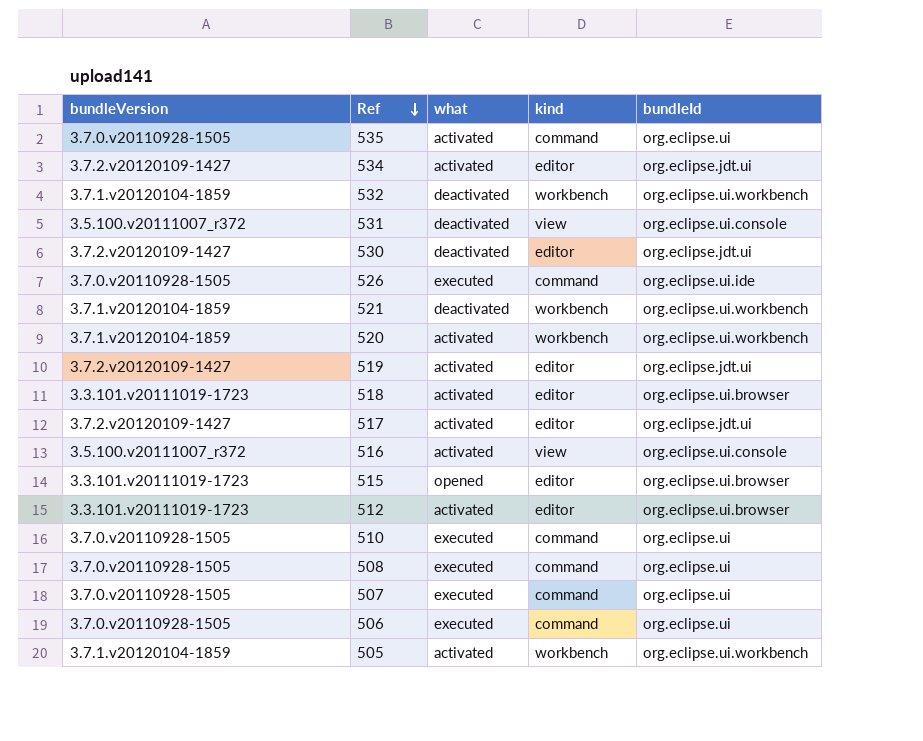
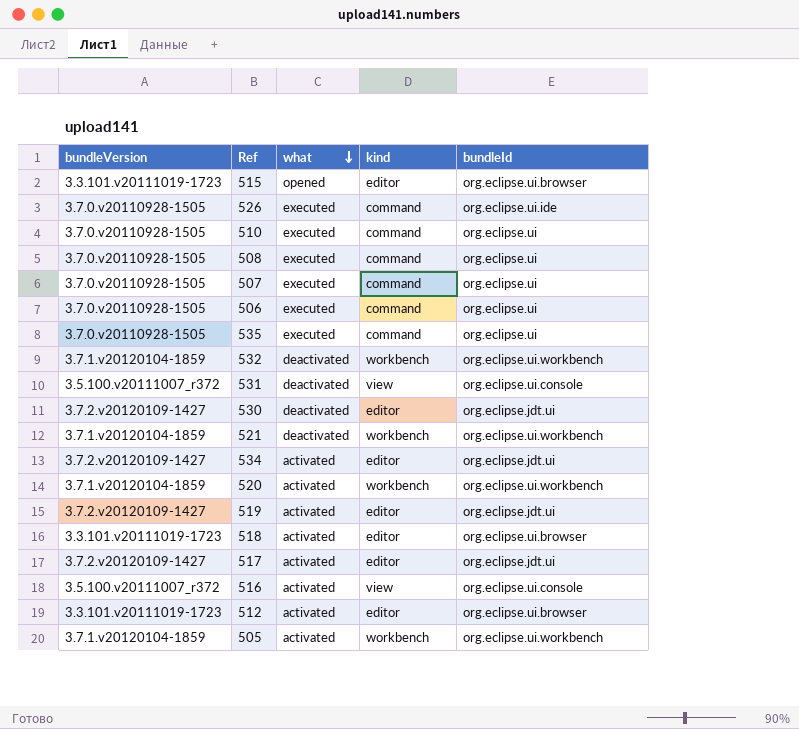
row order: Ref descending -> what descending
535 | what: activated -> executed

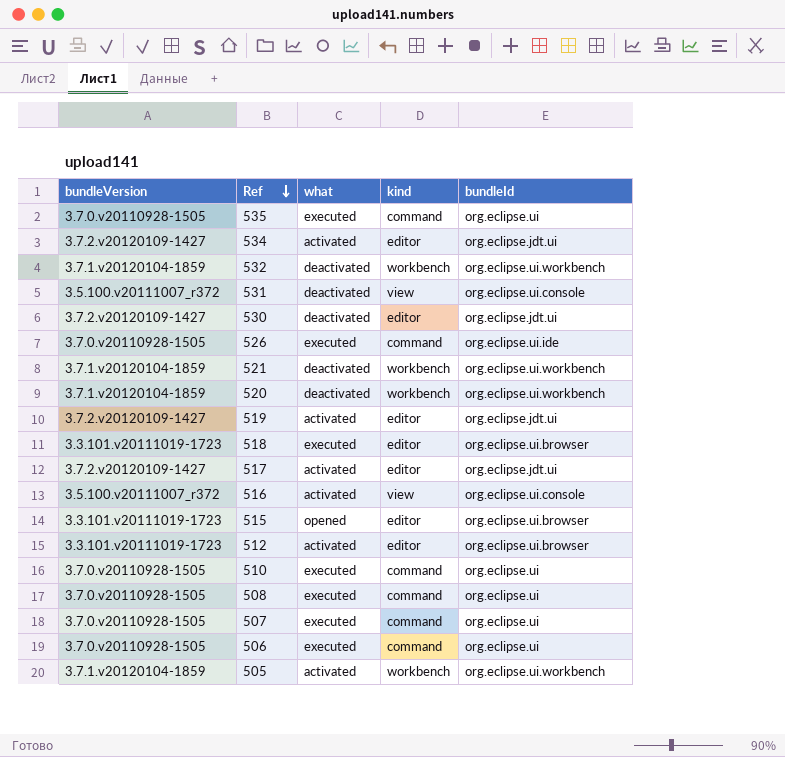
row order: what descending -> Ref descending
520 | what: activated -> deactivated
518 | what: activated -> executed

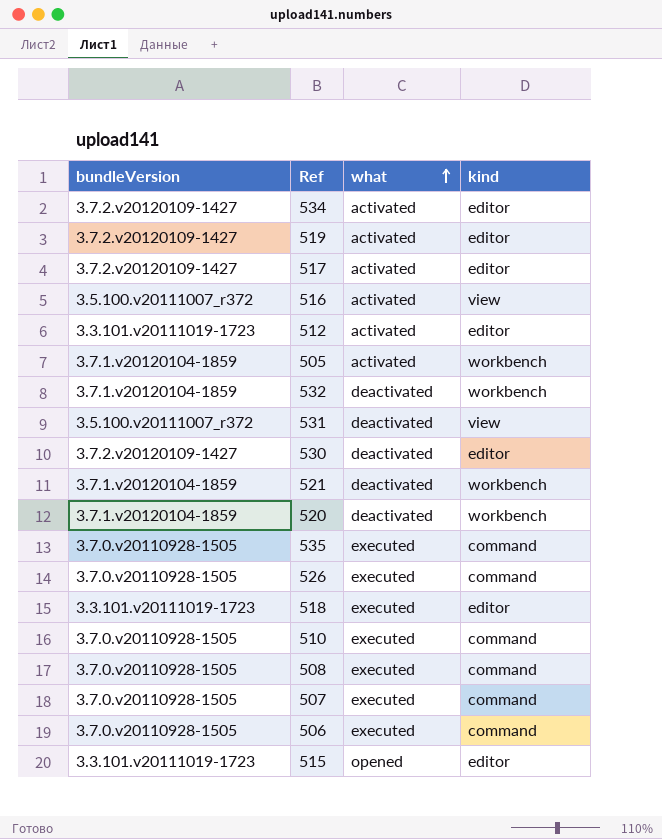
row order: Ref descending -> what ascending
column bundleId | position: 5 -> none

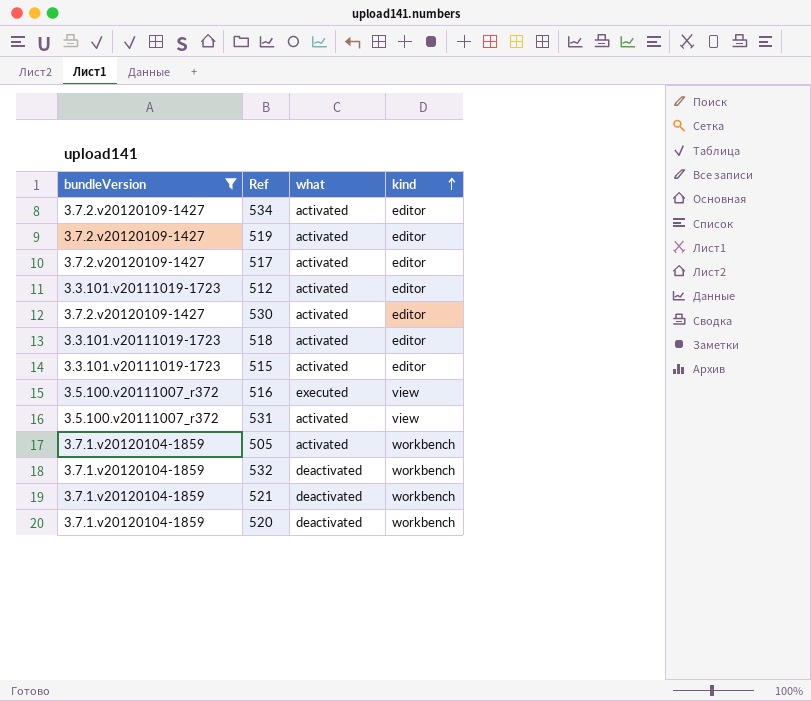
filter: none -> bundleVersion != 3.7.0.v20110928-1505
row order: what ascending -> kind ascending
530 | what: deactivated -> activated
518 | what: executed -> activated
515 | what: opened -> activated
516 | what: activated -> executed
531 | what: deactivated -> activated

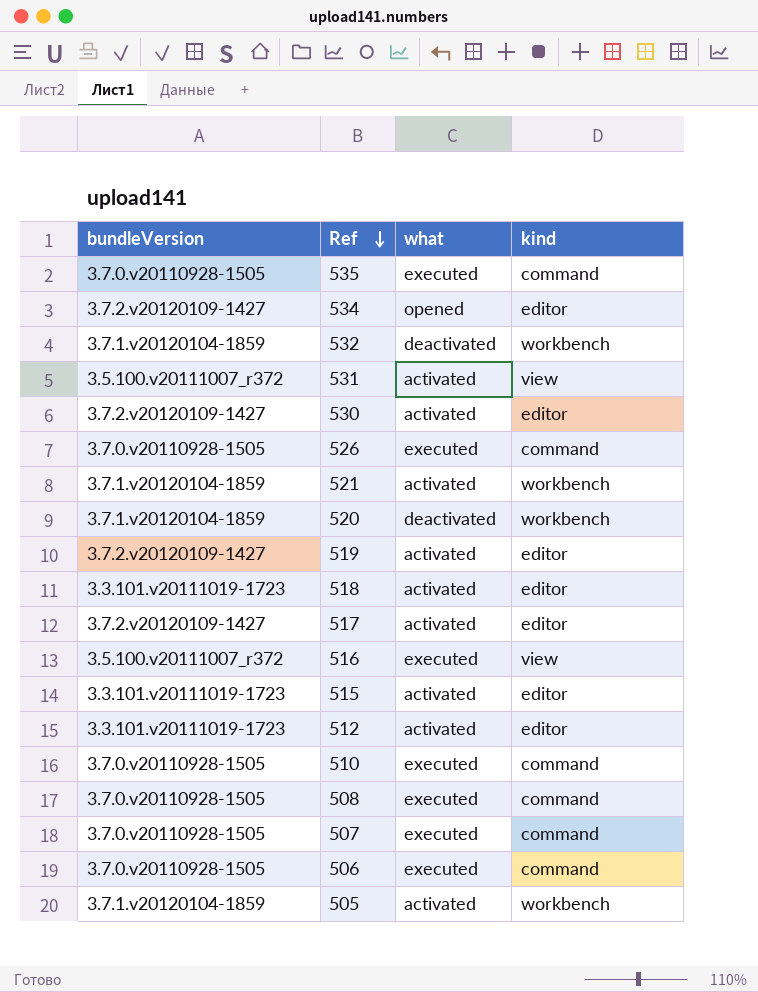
filter: bundleVersion != 3.7.0.v20110928-1505 -> none
row order: kind ascending -> Ref descending
534 | what: activated -> opened
521 | what: deactivated -> activated

